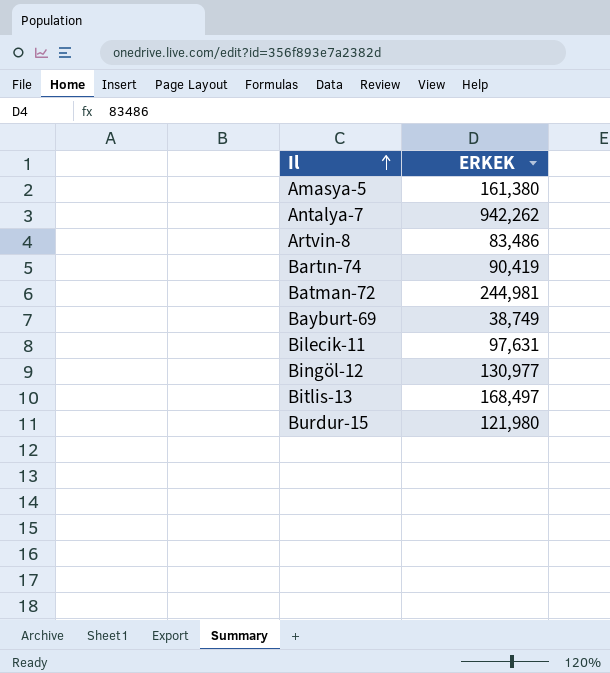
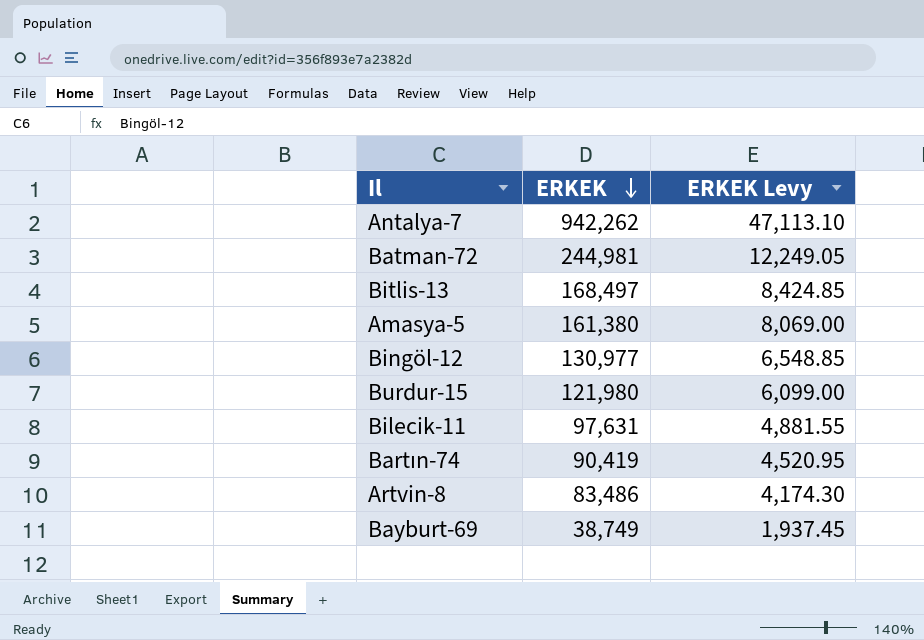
row order: Il ascending -> ERKEK descending
column ERKEK Levy | formula: none -> [ERKEK] * 0.05

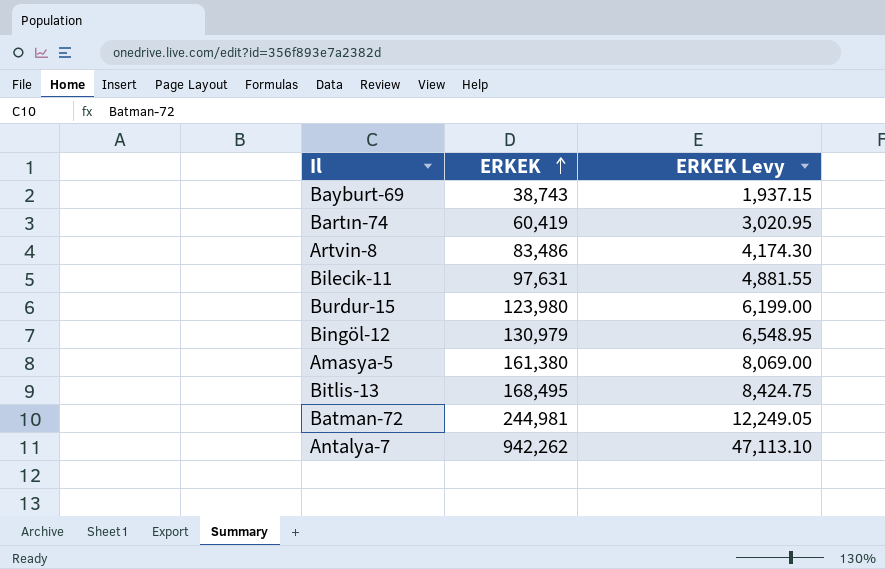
row order: ERKEK descending -> ERKEK ascending
Bayburt-69 | ERKEK: 38,749 -> 38,743
Bayburt-69 | ERKEK Levy: 1,937.45 -> 1,937.15
Bartın-74 | ERKEK: 90,419 -> 60,419
Bartın-74 | ERKEK Levy: 4,520.95 -> 3,020.95
Burdur-15 | ERKEK: 121,980 -> 123,980
Burdur-15 | ERKEK Levy: 6,099.00 -> 6,199.00
Bingöl-12 | ERKEK: 130,977 -> 130,979
Bingöl-12 | ERKEK Levy: 6,548.85 -> 6,548.95
Bitlis-13 | ERKEK: 168,497 -> 168,495
Bitlis-13 | ERKEK Levy: 8,424.85 -> 8,424.75

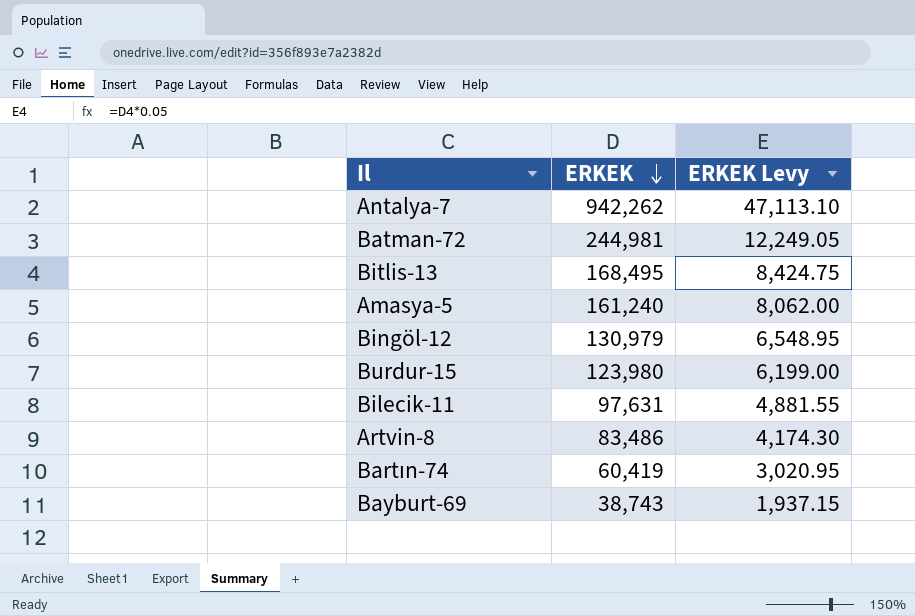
row order: ERKEK ascending -> ERKEK descending
Amasya-5 | ERKEK: 161,380 -> 161,240
Amasya-5 | ERKEK Levy: 8,069.00 -> 8,062.00

